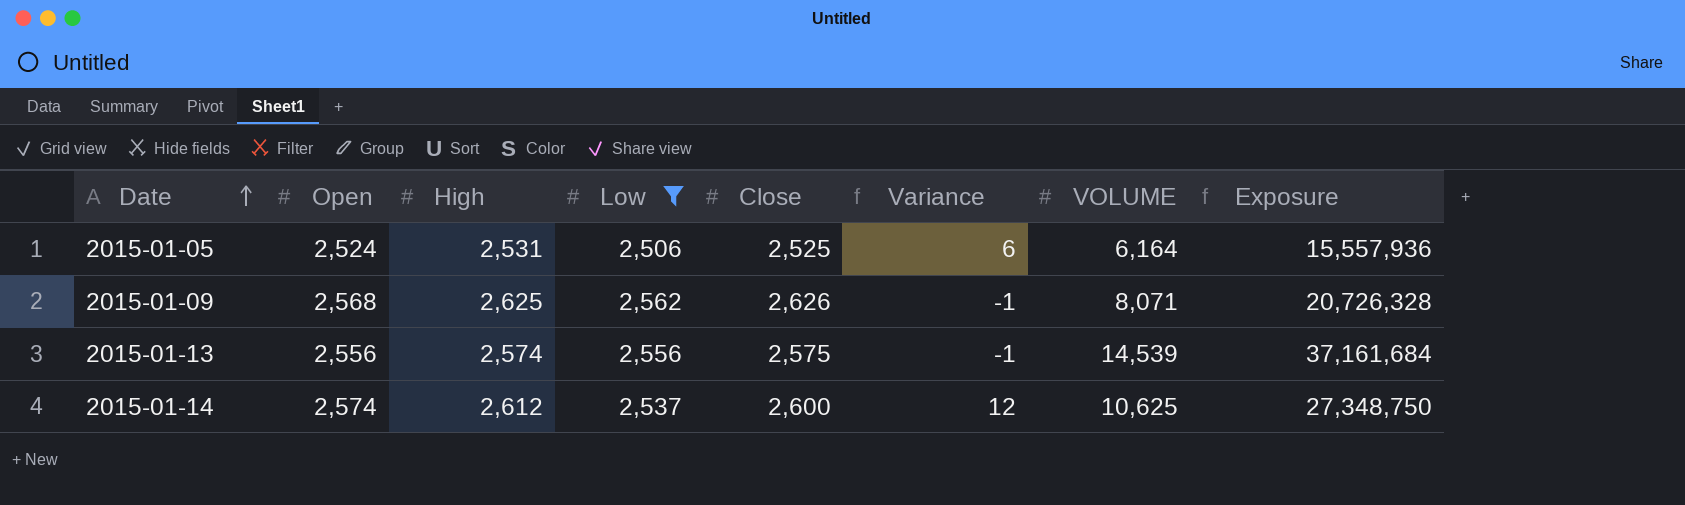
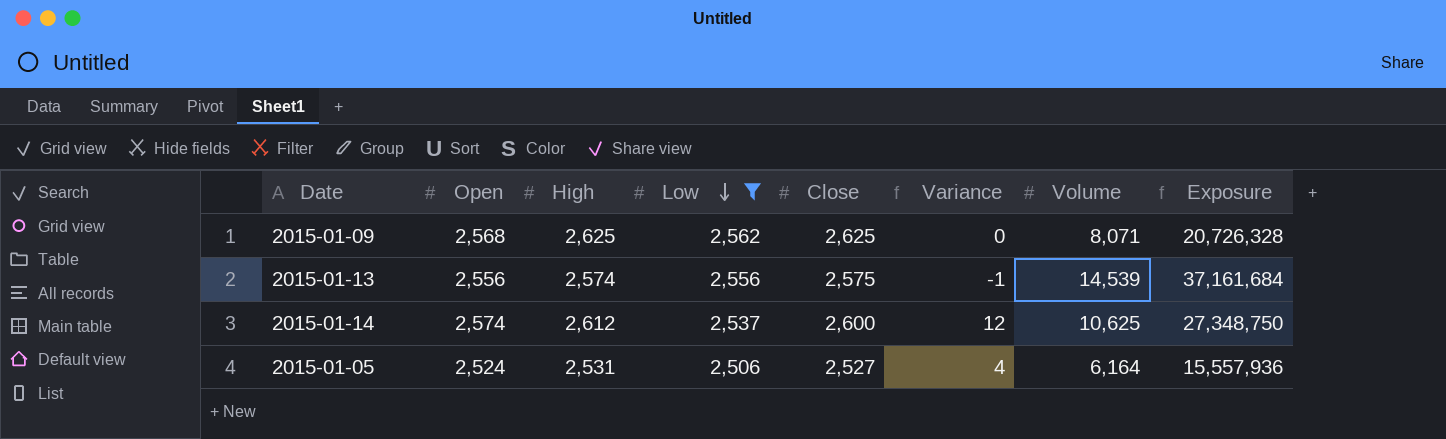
row order: Date ascending -> Low descending
column name: VOLUME -> Volume
2015-01-09 | Close: 2,626 -> 2,625
2015-01-09 | Variance: -1 -> 0
2015-01-05 | Close: 2,525 -> 2,527
2015-01-05 | Variance: 6 -> 4

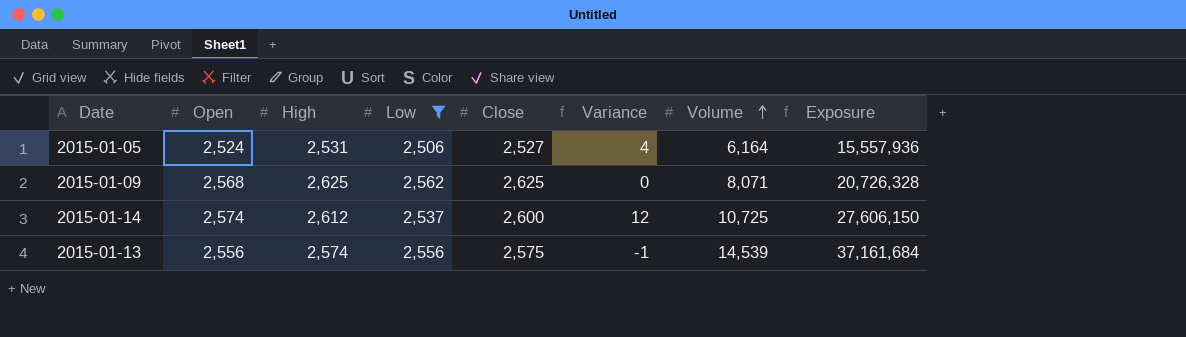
row order: Low descending -> Volume ascending
2015-01-14 | Volume: 10,625 -> 10,725
2015-01-14 | Exposure: 27,348,750 -> 27,606,150

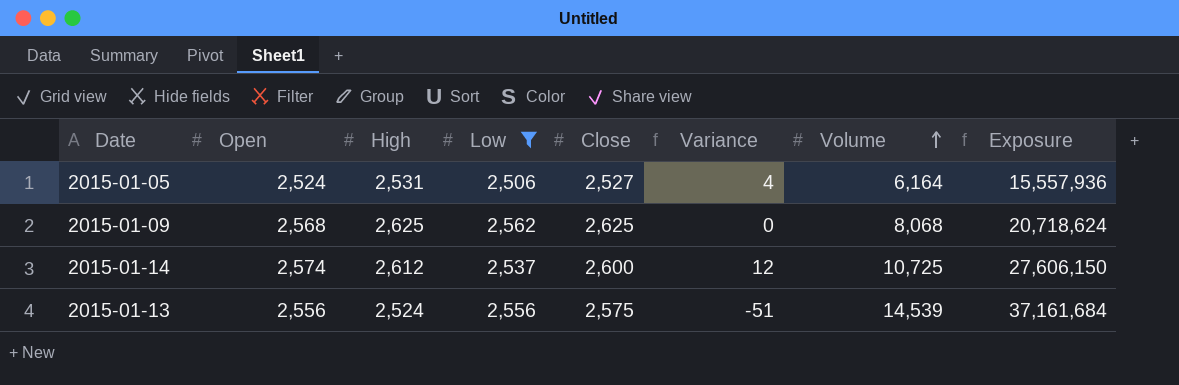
2015-01-09 | Volume: 8,071 -> 8,068
2015-01-09 | Exposure: 20,726,328 -> 20,718,624
2015-01-13 | High: 2,574 -> 2,524
2015-01-13 | Variance: -1 -> -51

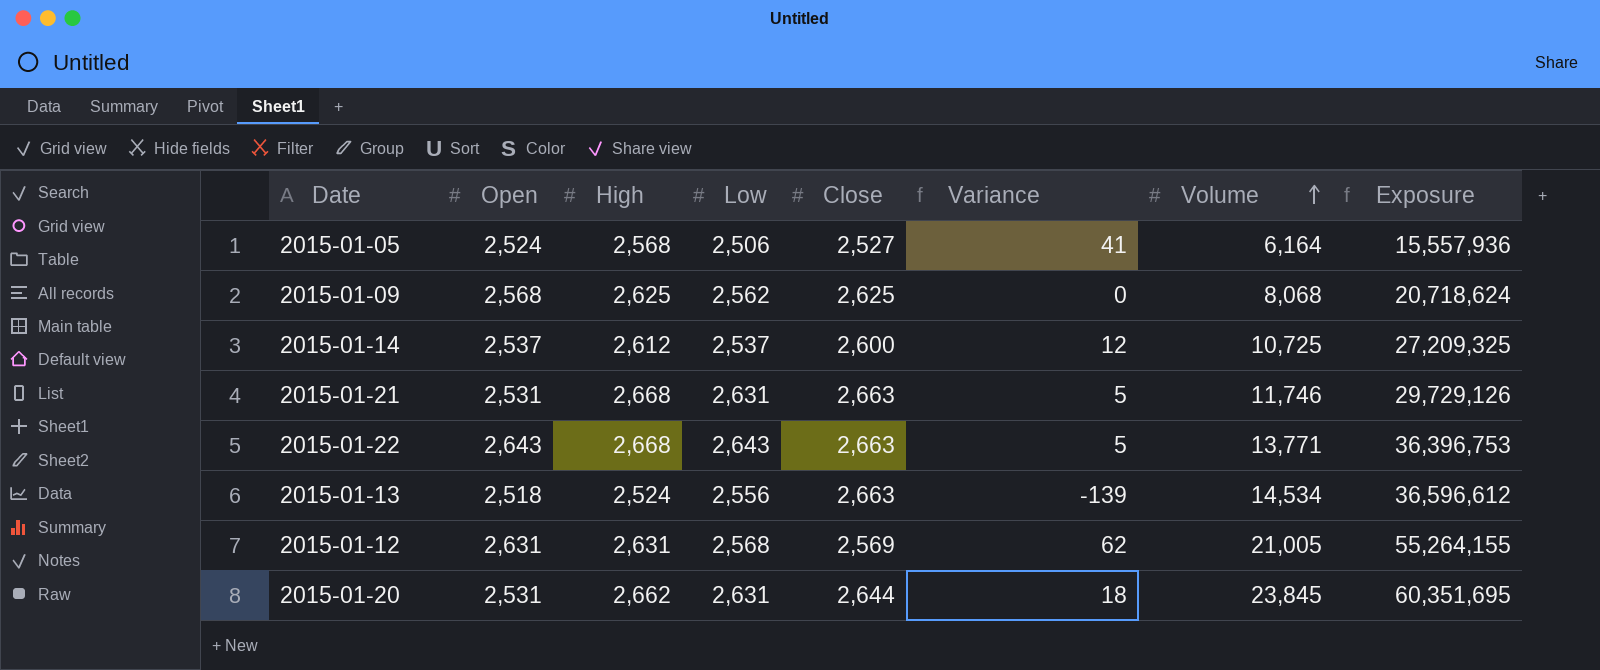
filter: Low <= 2,562 -> none
2015-01-05 | High: 2,531 -> 2,568
2015-01-05 | Variance: 4 -> 41
2015-01-14 | Open: 2,574 -> 2,537
2015-01-14 | Exposure: 27,606,150 -> 27,209,325
2015-01-13 | Open: 2,556 -> 2,518
2015-01-13 | Close: 2,575 -> 2,663
2015-01-13 | Variance: -51 -> -139
2015-01-13 | Volume: 14,539 -> 14,534
2015-01-13 | Exposure: 37,161,684 -> 36,596,612

